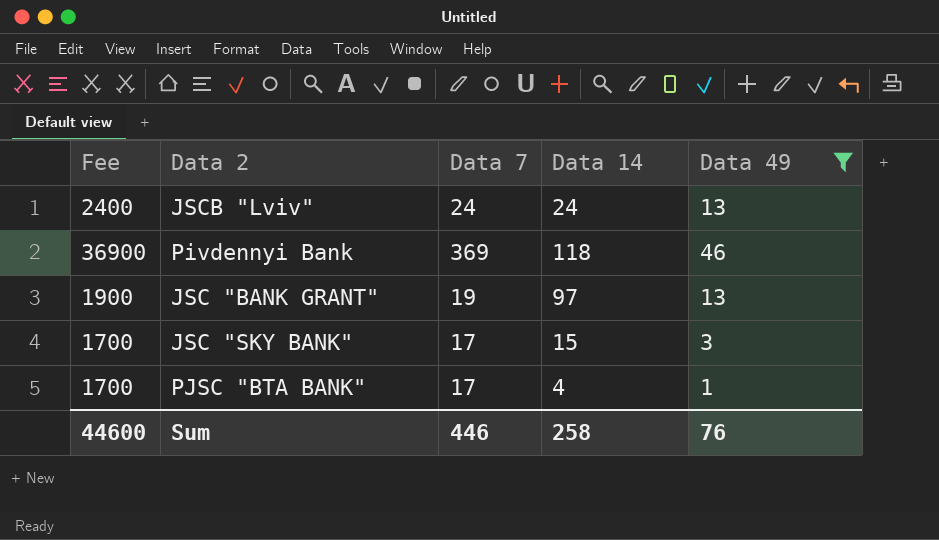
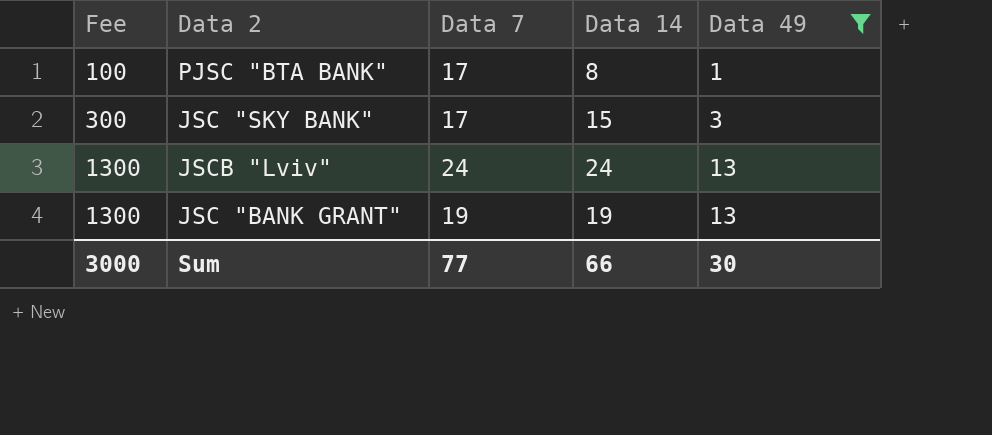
row order: none -> Fee ascending
column Fee | formula: [Data 7] * 100 -> [Data 49] * 100
row Pivdennyi Bank: 36900 | 369 | 118 | 46 -> none
PJSC "BTA BANK" | Data 14: 4 -> 8
JSC "BANK GRANT" | Data 14: 97 -> 19
Sum | Fee: 44600 -> 3000
Sum | Data 7: 446 -> 77
Sum | Data 14: 258 -> 66
Sum | Data 49: 76 -> 30

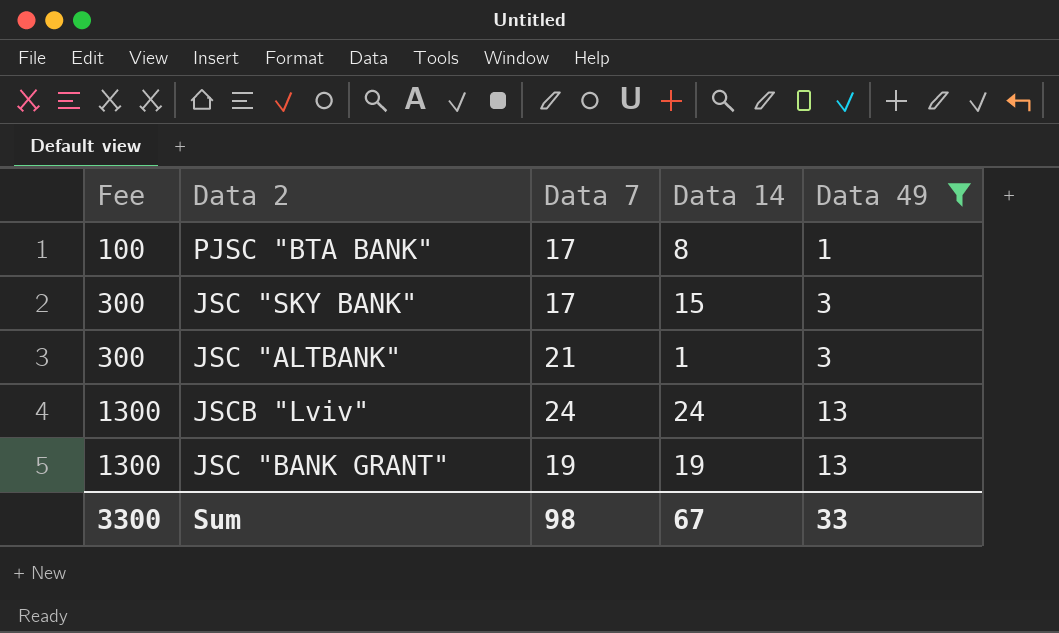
row JSC "ALTBANK": none -> 300 | 21 | 1 | 3
Sum | Fee: 3000 -> 3300
Sum | Data 7: 77 -> 98
Sum | Data 14: 66 -> 67
Sum | Data 49: 30 -> 33

